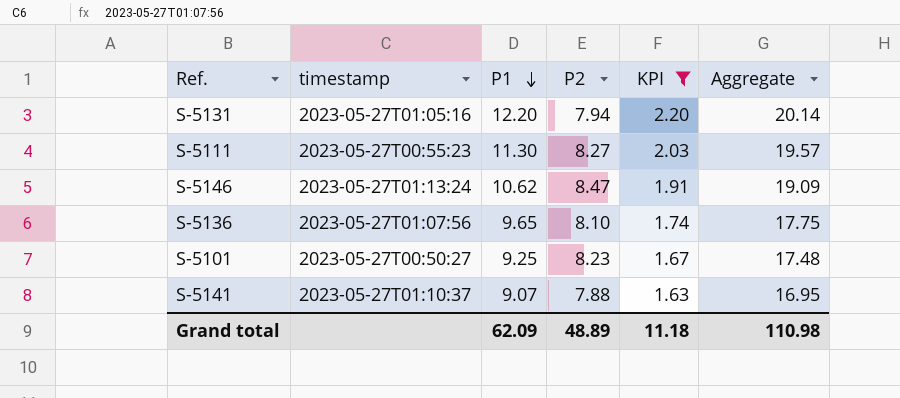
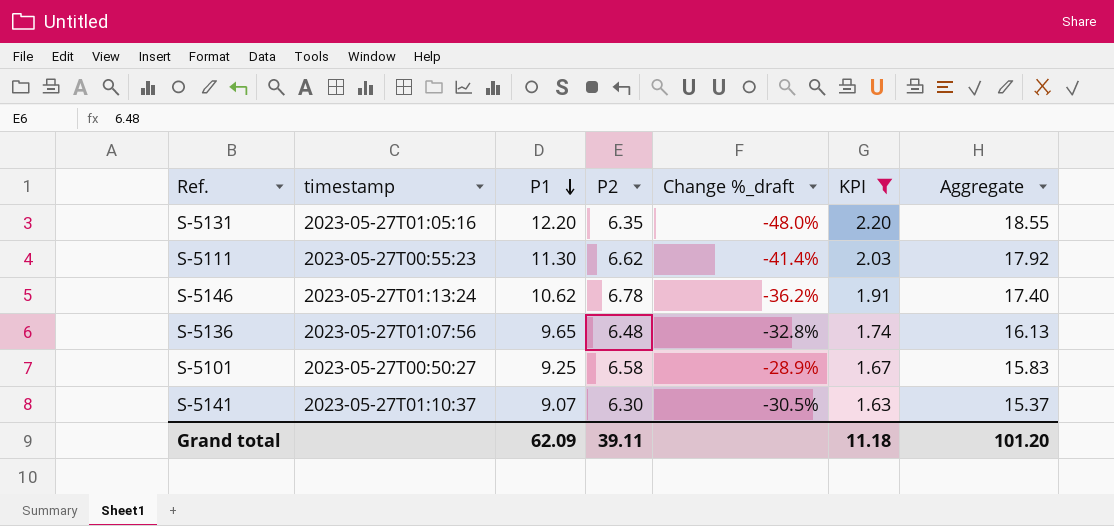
column Change %_draft | formula: none -> ([P2] - [P1]) / [P1]
S-5131 | P2: 7.94 -> 6.35
S-5131 | Aggregate: 20.14 -> 18.55
S-5111 | P2: 8.27 -> 6.62
S-5111 | Aggregate: 19.57 -> 17.92
S-5146 | P2: 8.47 -> 6.78
S-5146 | Aggregate: 19.09 -> 17.40
S-5136 | P2: 8.10 -> 6.48
S-5136 | Aggregate: 17.75 -> 16.13
S-5101 | P2: 8.23 -> 6.58
S-5101 | Aggregate: 17.48 -> 15.83
S-5141 | P2: 7.88 -> 6.30
S-5141 | Aggregate: 16.95 -> 15.37
Grand total | P2: 48.89 -> 39.11
Grand total | Aggregate: 110.98 -> 101.20

